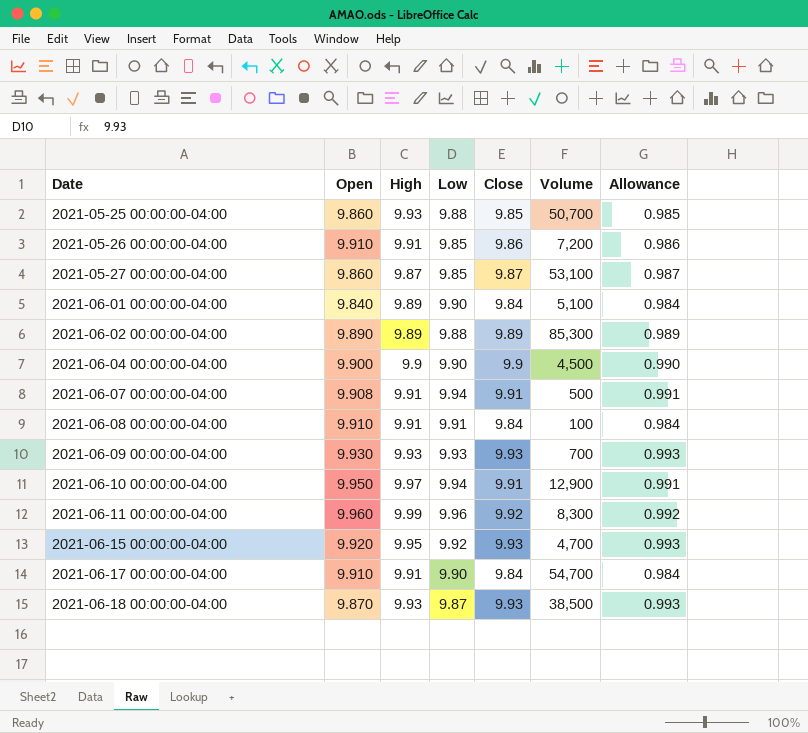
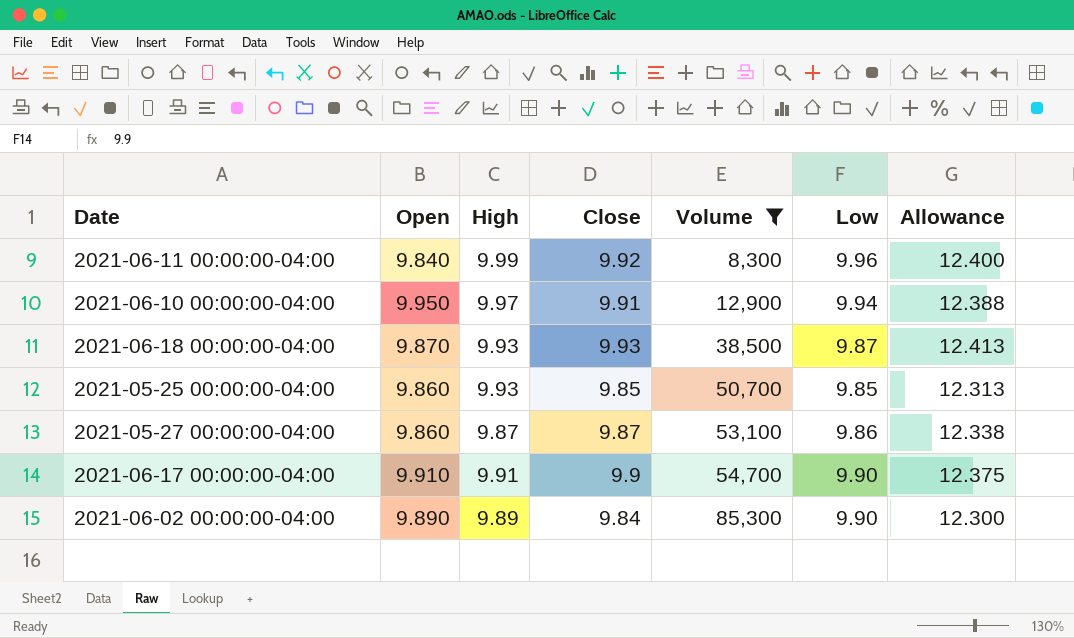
filter: none -> Volume >= 8,300
row order: Date ascending -> Volume ascending
column Low | position: 4 -> 6
column Allowance | formula: [Close] * 0.1 -> [Close] * 1.25
2021-06-11 00:00:00-04:00 | Open: 9.960 -> 9.840
2021-05-25 00:00:00-04:00 | Low: 9.88 -> 9.85
2021-05-27 00:00:00-04:00 | Low: 9.85 -> 9.86
2021-06-17 00:00:00-04:00 | Close: 9.84 -> 9.9
2021-06-02 00:00:00-04:00 | Close: 9.89 -> 9.84
2021-06-02 00:00:00-04:00 | Low: 9.88 -> 9.90

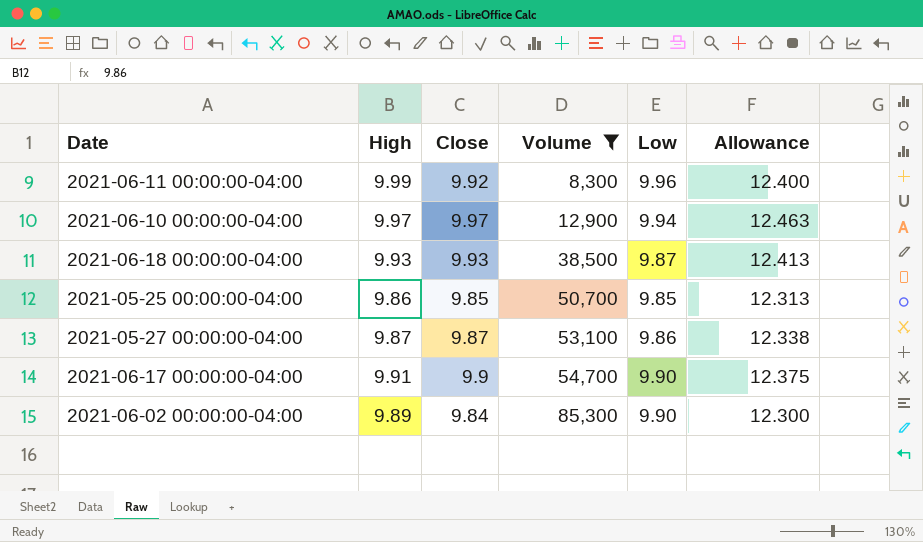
column Open | position: 2 -> none
2021-06-10 00:00:00-04:00 | Close: 9.91 -> 9.97
2021-06-10 00:00:00-04:00 | Allowance: 12.388 -> 12.463
2021-05-25 00:00:00-04:00 | High: 9.93 -> 9.86

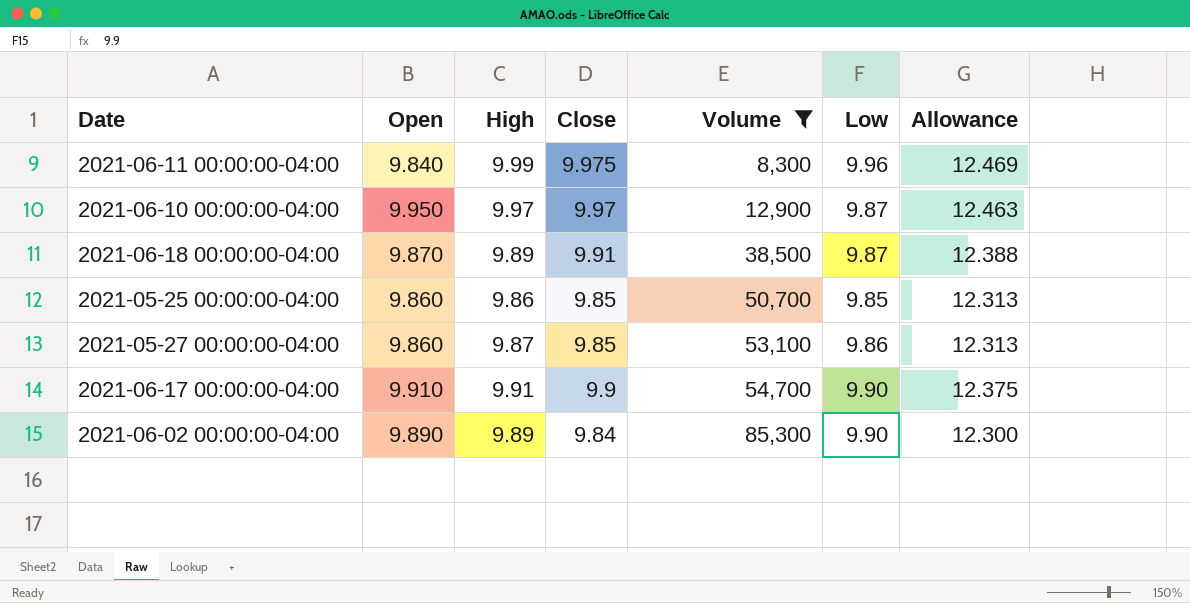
column Open | position: none -> 2
2021-06-11 00:00:00-04:00 | Close: 9.92 -> 9.975
2021-06-11 00:00:00-04:00 | Allowance: 12.400 -> 12.469
2021-06-10 00:00:00-04:00 | Low: 9.94 -> 9.87
2021-06-18 00:00:00-04:00 | High: 9.93 -> 9.89
2021-06-18 00:00:00-04:00 | Close: 9.93 -> 9.91
2021-06-18 00:00:00-04:00 | Allowance: 12.413 -> 12.388
2021-05-27 00:00:00-04:00 | Close: 9.87 -> 9.85
2021-05-27 00:00:00-04:00 | Allowance: 12.338 -> 12.313

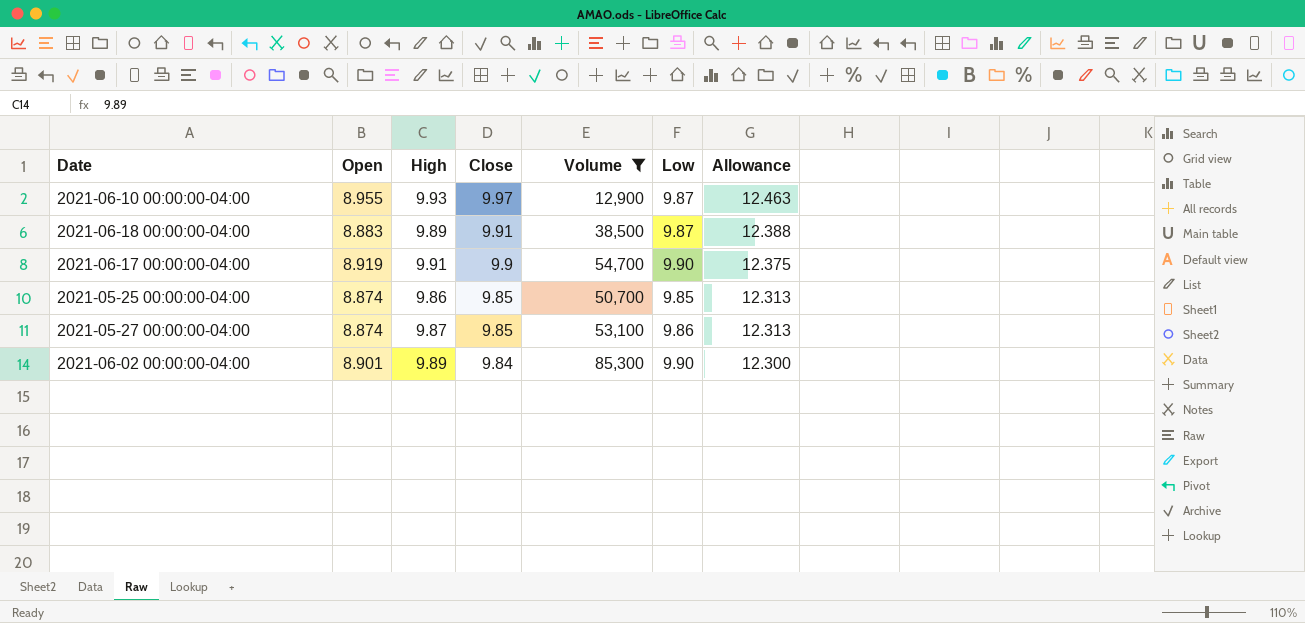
row order: Volume ascending -> Close descending
row 2021-06-11 00:00:00-04:00: 9.840 | 9.99 | 9.975 | 8,300 | 9.96 | 12.469 -> none
2021-06-10 00:00:00-04:00 | Open: 9.950 -> 8.955
2021-06-10 00:00:00-04:00 | High: 9.97 -> 9.93
2021-06-18 00:00:00-04:00 | Open: 9.870 -> 8.883
2021-06-17 00:00:00-04:00 | Open: 9.910 -> 8.919
2021-05-25 00:00:00-04:00 | Open: 9.860 -> 8.874
2021-05-27 00:00:00-04:00 | Open: 9.860 -> 8.874
2021-06-02 00:00:00-04:00 | Open: 9.890 -> 8.901

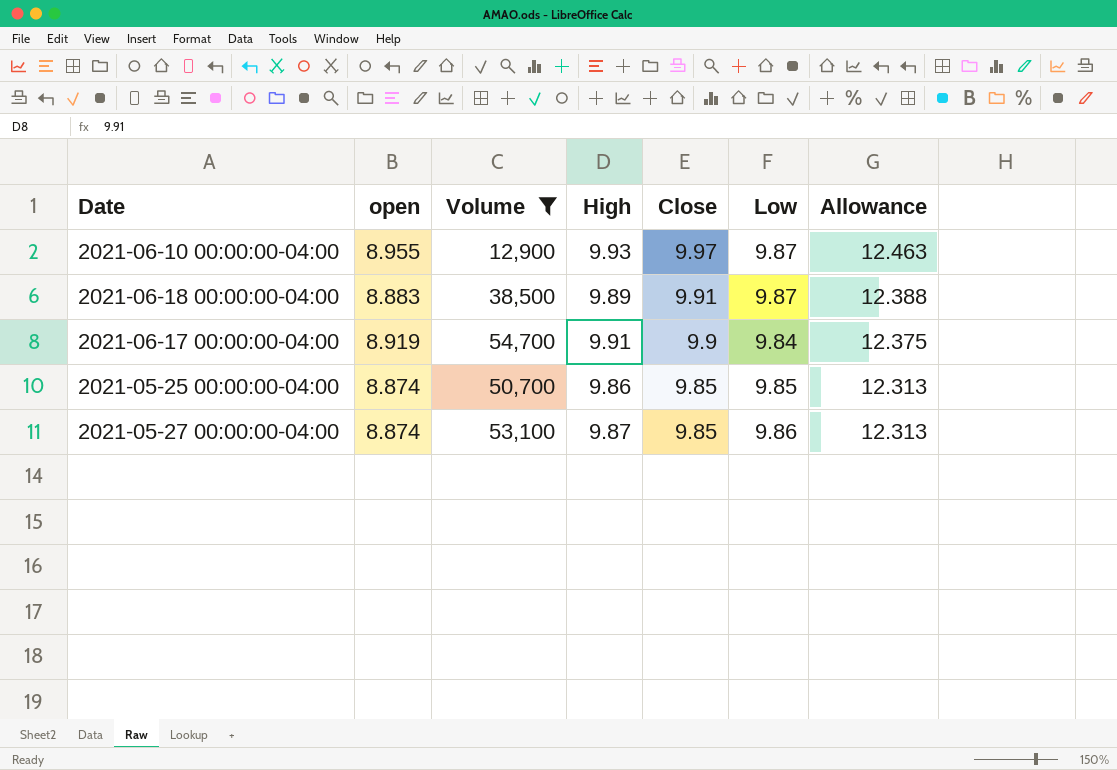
column name: Open -> open
column Volume | position: 5 -> 3
row 2021-06-02 00:00:00-04:00: 8.901 | 9.89 | 9.84 | 85,300 | 9.90 | 12.300 -> none
2021-06-17 00:00:00-04:00 | Low: 9.90 -> 9.84

